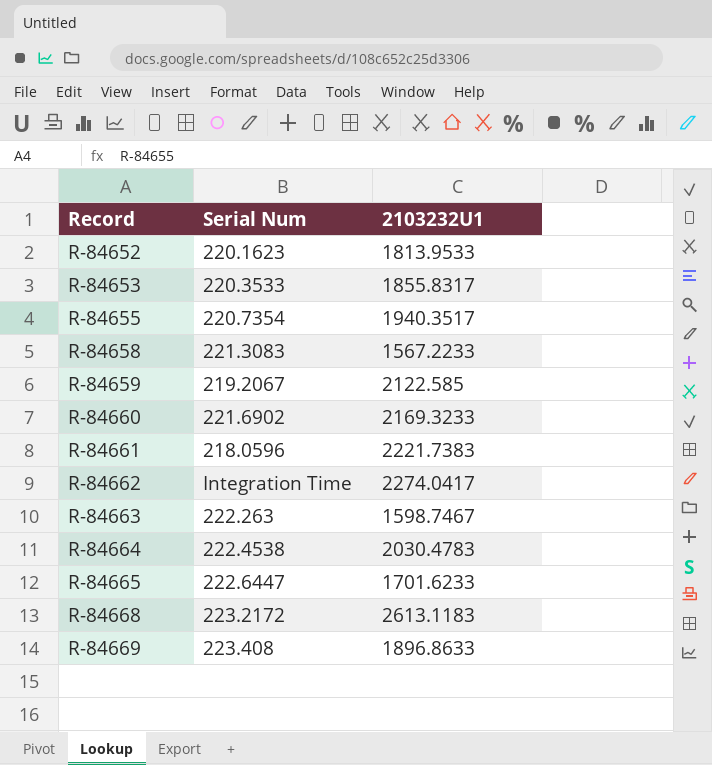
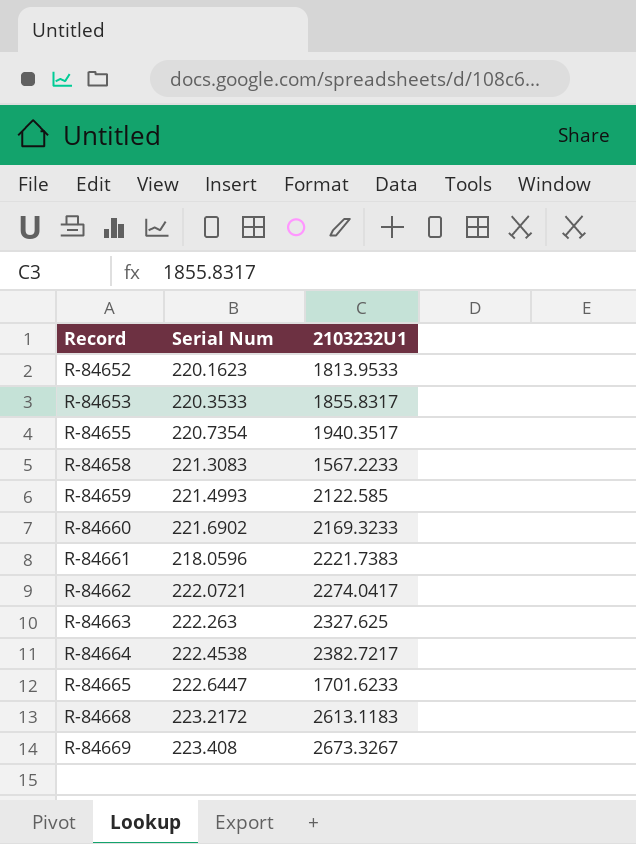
R-84659 | Serial Num: 219.2067 -> 221.4993
R-84662 | Serial Num: Integration Time -> 222.0721
R-84663 | 2103232U1: 1598.7467 -> 2327.625
R-84664 | 2103232U1: 2030.4783 -> 2382.7217
R-84669 | 2103232U1: 1896.8633 -> 2673.3267

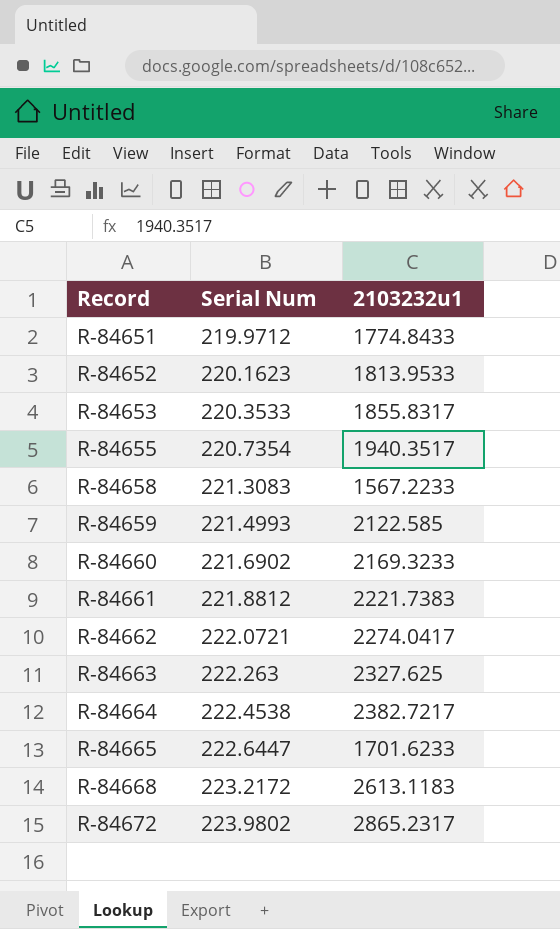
column name: 2103232U1 -> 2103232u1
row R-84669: 223.408 | 2673.3267 -> none
row R-84651: none -> 219.9712 | 1774.8433
R-84661 | Serial Num: 218.0596 -> 221.8812
row R-84672: none -> 223.9802 | 2865.2317

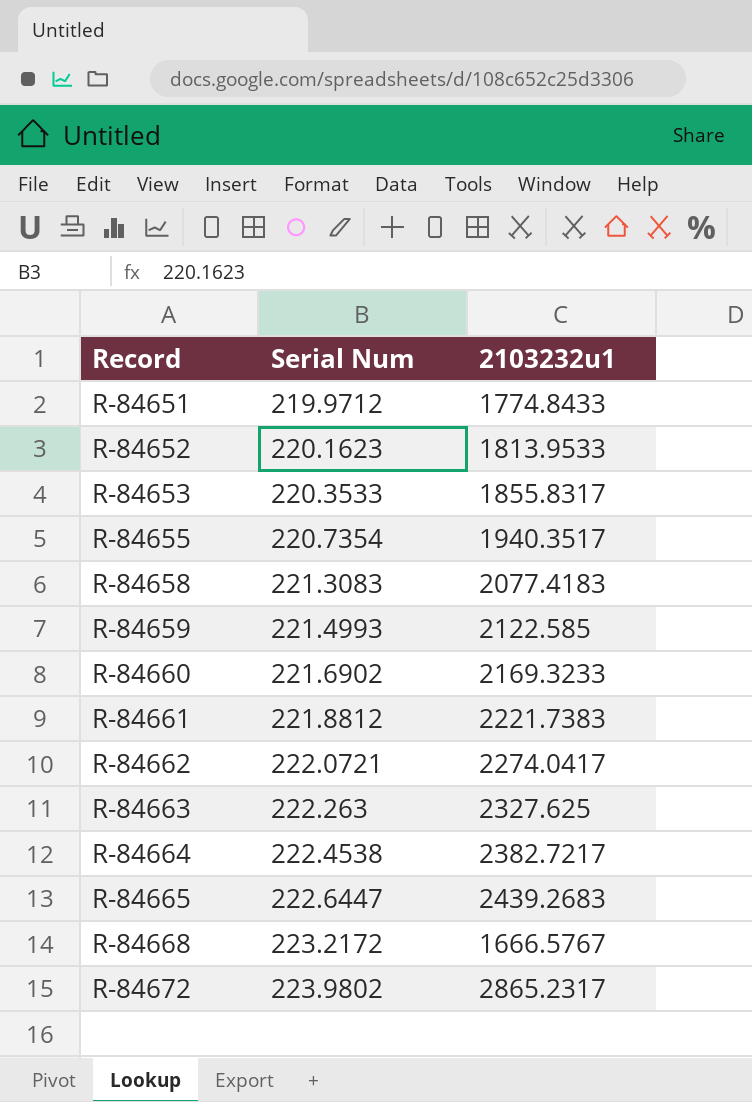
R-84658 | 2103232u1: 1567.2233 -> 2077.4183
R-84665 | 2103232u1: 1701.6233 -> 2439.2683
R-84668 | 2103232u1: 2613.1183 -> 1666.5767

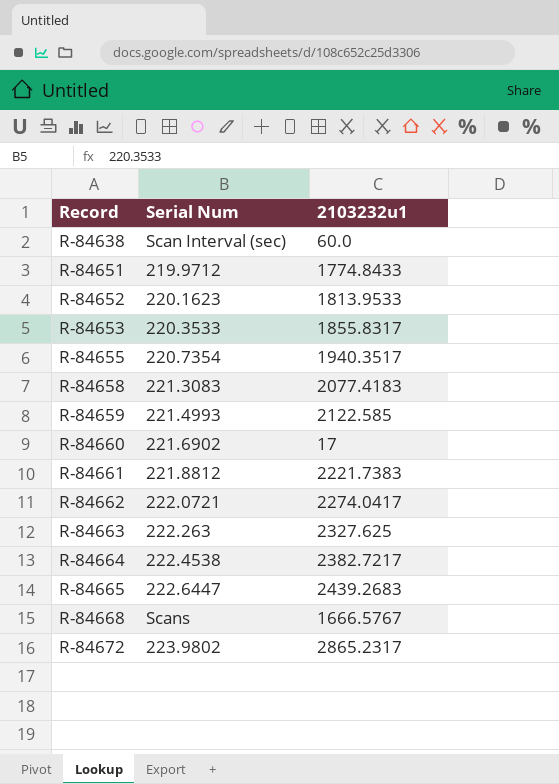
row R-84638: none -> Scan Interval (sec) | 60.0
R-84660 | 2103232u1: 2169.3233 -> 17
R-84668 | Serial Num: 223.2172 -> Scans

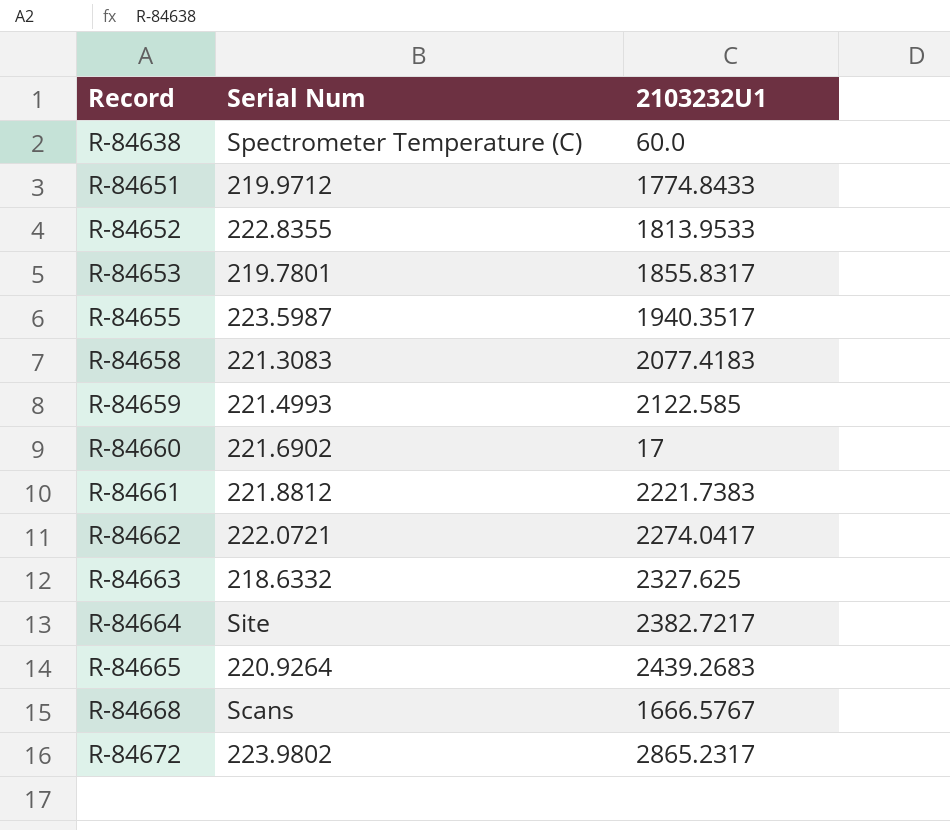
column name: 2103232u1 -> 2103232U1
R-84638 | Serial Num: Scan Interval (sec) -> Spectrometer Temperature (C)
R-84652 | Serial Num: 220.1623 -> 222.8355
R-84653 | Serial Num: 220.3533 -> 219.7801
R-84655 | Serial Num: 220.7354 -> 223.5987
R-84663 | Serial Num: 222.263 -> 218.6332
R-84664 | Serial Num: 222.4538 -> Site
R-84665 | Serial Num: 222.6447 -> 220.9264

